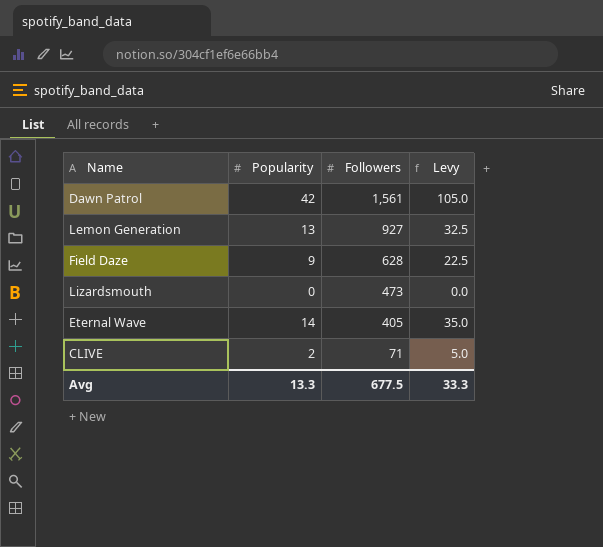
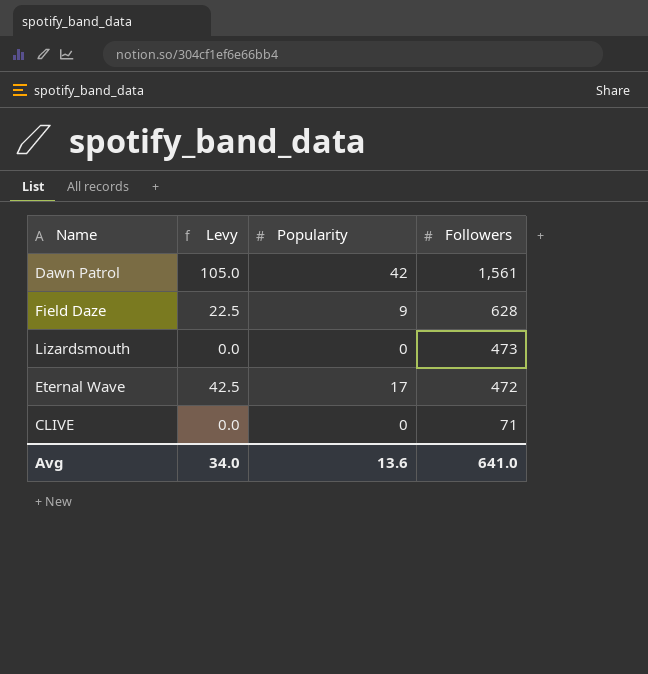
column Levy | position: 4 -> 2
row Lemon Generation: 13 | 927 | 32.5 -> none
Eternal Wave | Levy: 35.0 -> 42.5
Eternal Wave | Popularity: 14 -> 17
Eternal Wave | Followers: 405 -> 472
CLIVE | Levy: 5.0 -> 0.0
CLIVE | Popularity: 2 -> 0
Avg | Levy: 33.3 -> 34.0
Avg | Popularity: 13.3 -> 13.6
Avg | Followers: 677.5 -> 641.0

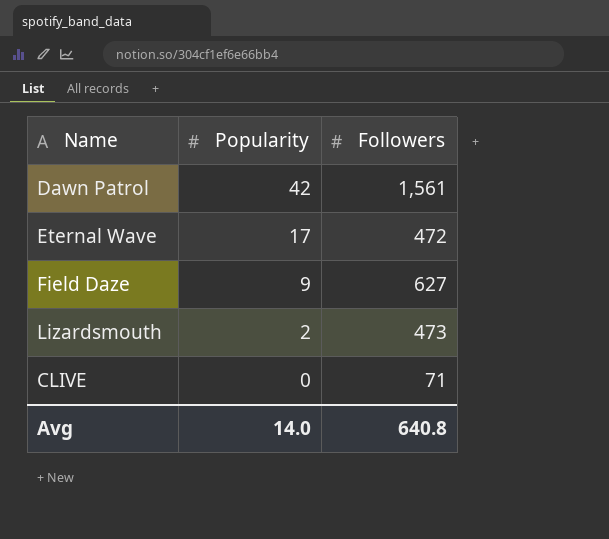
row order: Followers descending -> Popularity descending
column Levy | formula: [Popularity] * 2.5 -> none
Field Daze | Followers: 628 -> 627
Lizardsmouth | Popularity: 0 -> 2
Avg | Popularity: 13.6 -> 14.0
Avg | Followers: 641.0 -> 640.8

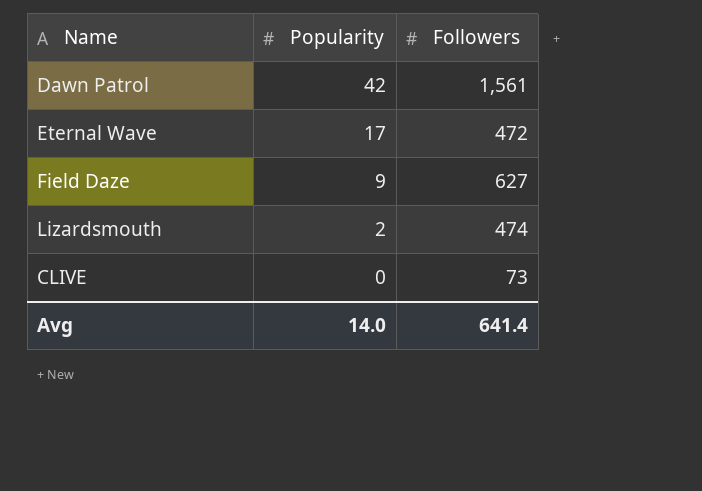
Lizardsmouth | Followers: 473 -> 474
CLIVE | Followers: 71 -> 73
Avg | Followers: 640.8 -> 641.4

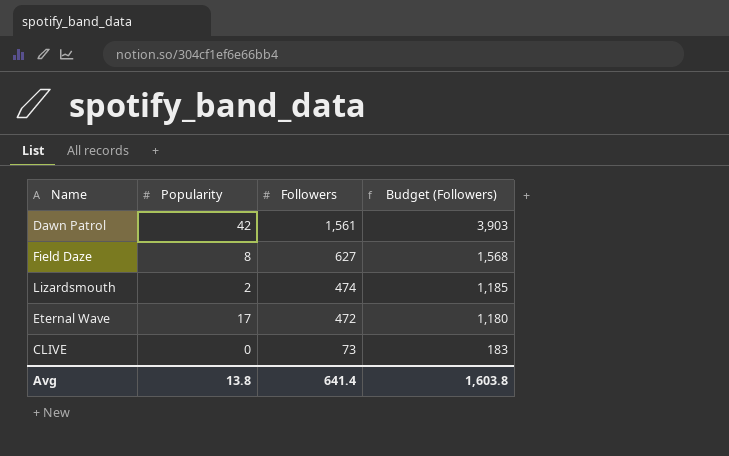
row order: Popularity descending -> Followers descending
column Budget (Followers) | formula: none -> [Followers] * 2.5
Field Daze | Popularity: 9 -> 8
Avg | Popularity: 14.0 -> 13.8

